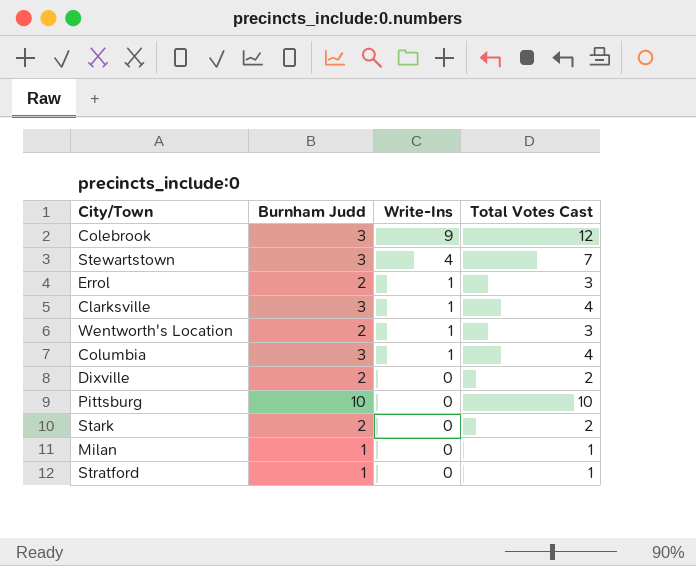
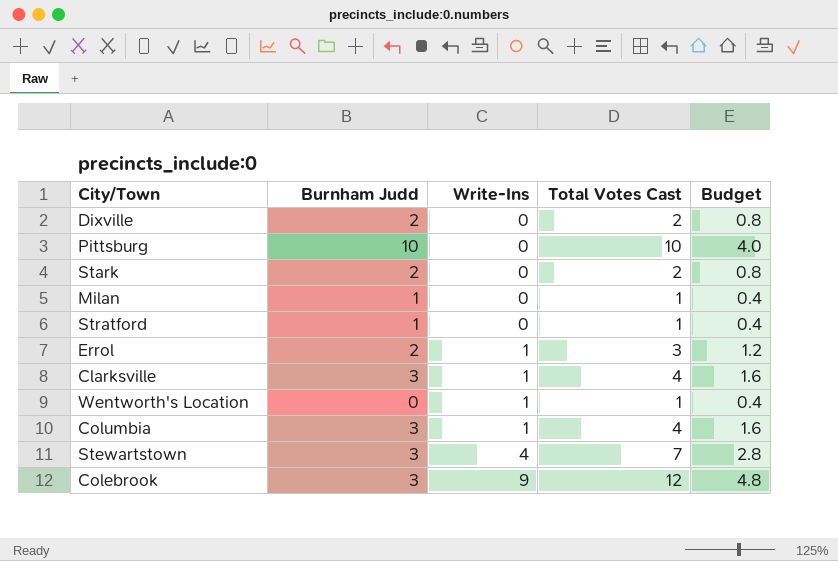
row order: Write-Ins descending -> Write-Ins ascending
column Budget | formula: none -> [Total Votes Cast] * 0.4
Wentworth's Location | Burnham Judd: 2 -> 0
Wentworth's Location | Total Votes Cast: 3 -> 1

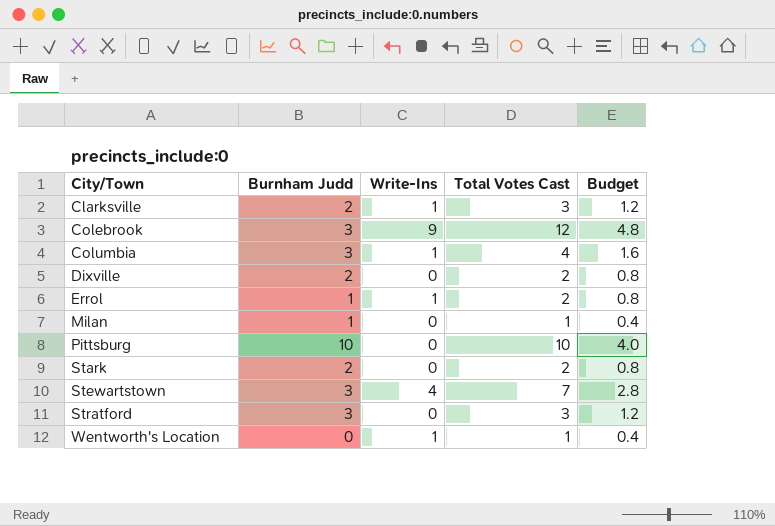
row order: Write-Ins ascending -> City/Town ascending
Clarksville | Burnham Judd: 3 -> 2
Clarksville | Total Votes Cast: 4 -> 3
Clarksville | Budget: 1.6 -> 1.2
Errol | Burnham Judd: 2 -> 1
Errol | Total Votes Cast: 3 -> 2
Errol | Budget: 1.2 -> 0.8
Stratford | Burnham Judd: 1 -> 3
Stratford | Total Votes Cast: 1 -> 3
Stratford | Budget: 0.4 -> 1.2

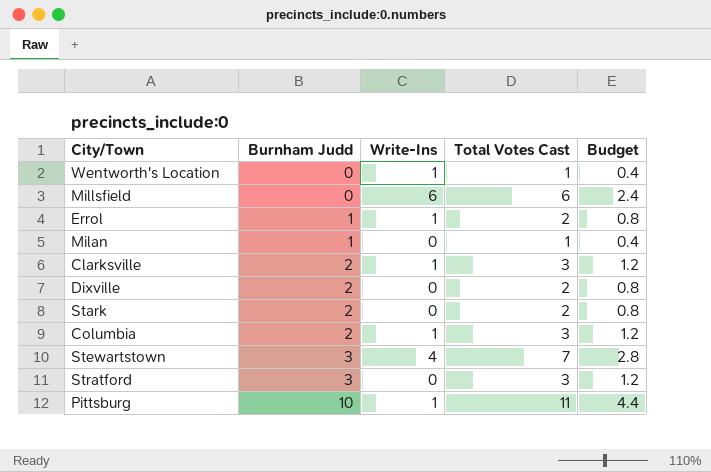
row order: City/Town ascending -> Burnham Judd ascending
row Colebrook: 3 | 9 | 12 | 4.8 -> none
row Millsfield: none -> 0 | 6 | 6 | 2.4
Columbia | Burnham Judd: 3 -> 2
Columbia | Total Votes Cast: 4 -> 3
Columbia | Budget: 1.6 -> 1.2
Pittsburg | Write-Ins: 0 -> 1
Pittsburg | Total Votes Cast: 10 -> 11
Pittsburg | Budget: 4.0 -> 4.4

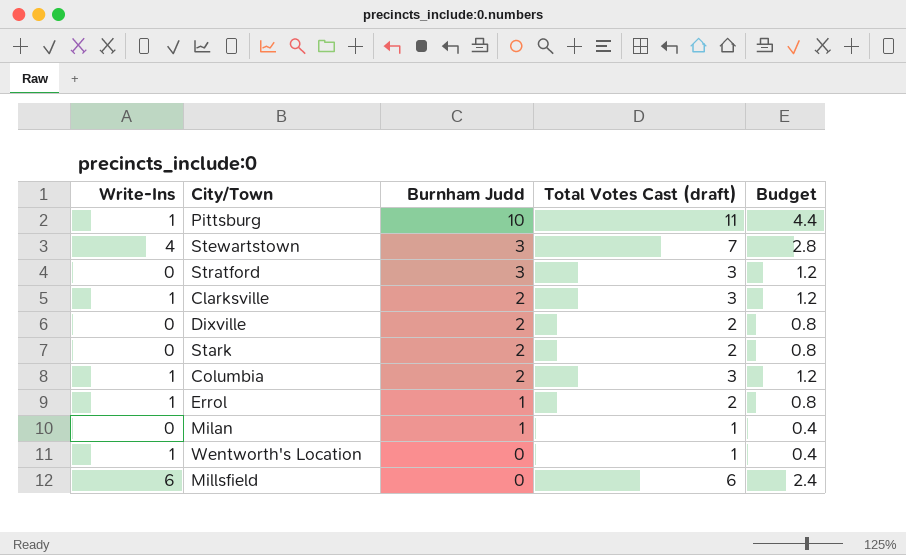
row order: Burnham Judd ascending -> Burnham Judd descending
column Write-Ins | position: 3 -> 1
column name: Total Votes Cast -> Total Votes Cast (draft)

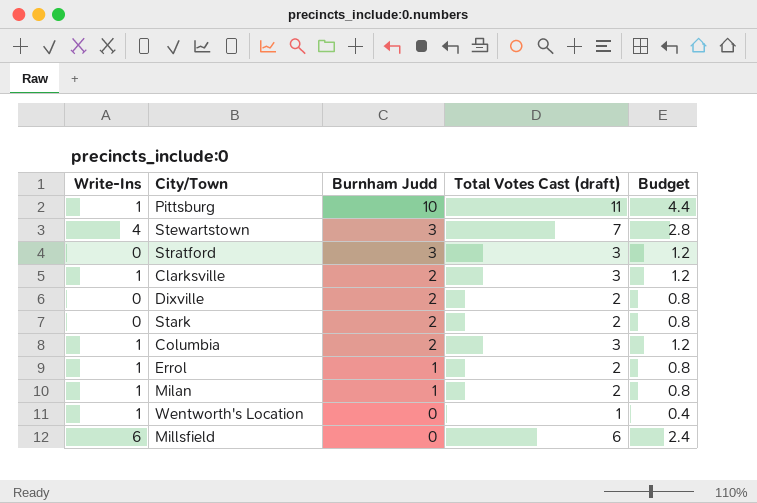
Milan | Write-Ins: 0 -> 1
Milan | Total Votes Cast (draft): 1 -> 2
Milan | Budget: 0.4 -> 0.8

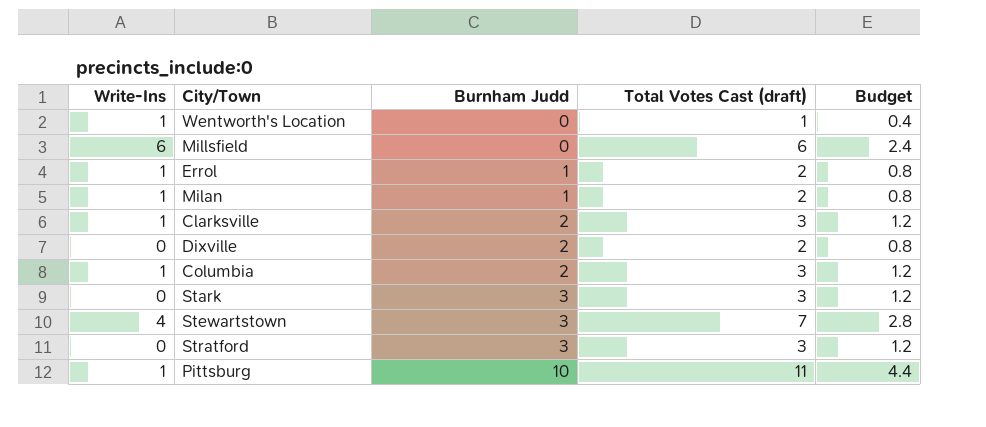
row order: Burnham Judd descending -> Burnham Judd ascending
Stark | Burnham Judd: 2 -> 3
Stark | Total Votes Cast (draft): 2 -> 3
Stark | Budget: 0.8 -> 1.2

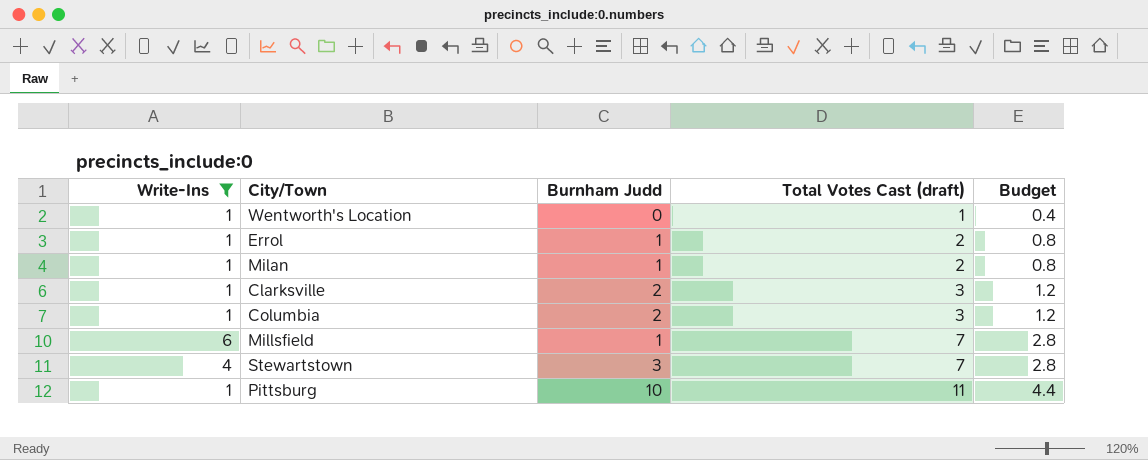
filter: none -> Write-Ins != 0
row order: Burnham Judd ascending -> Total Votes Cast (draft) ascending
Millsfield | Burnham Judd: 0 -> 1
Millsfield | Total Votes Cast (draft): 6 -> 7
Millsfield | Budget: 2.4 -> 2.8

